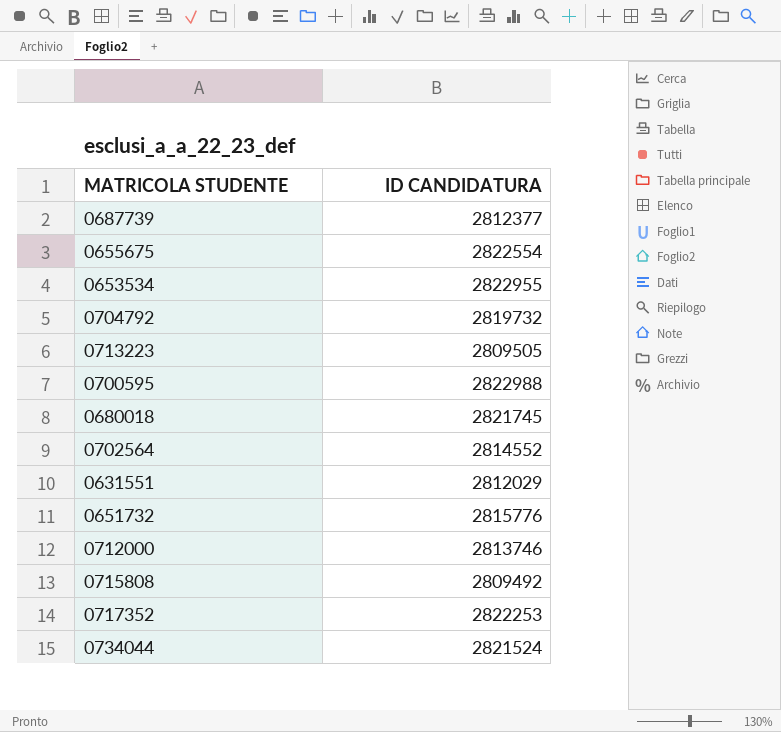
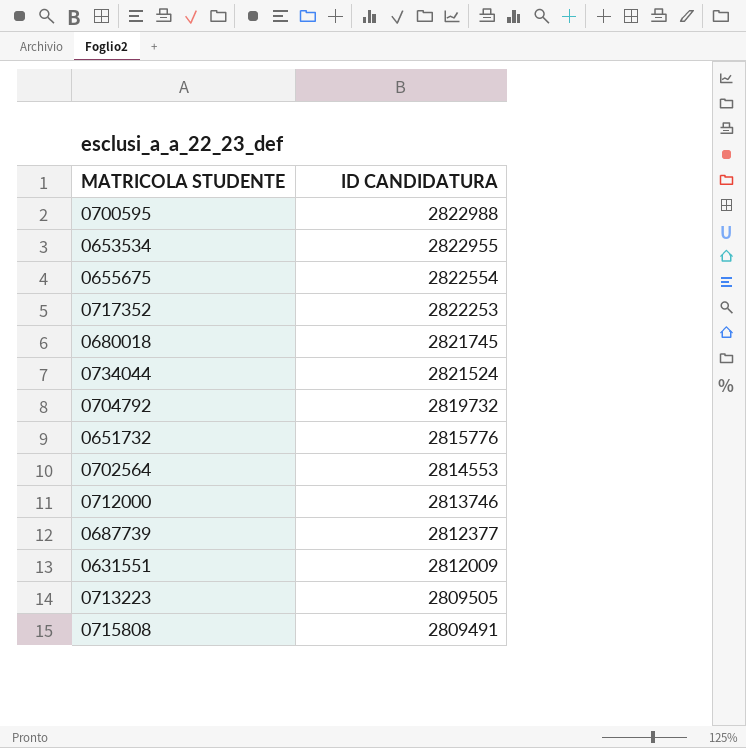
row order: none -> ID CANDIDATURA descending
0702564 | ID CANDIDATURA: 2814552 -> 2814553
0631551 | ID CANDIDATURA: 2812029 -> 2812009
0715808 | ID CANDIDATURA: 2809492 -> 2809491

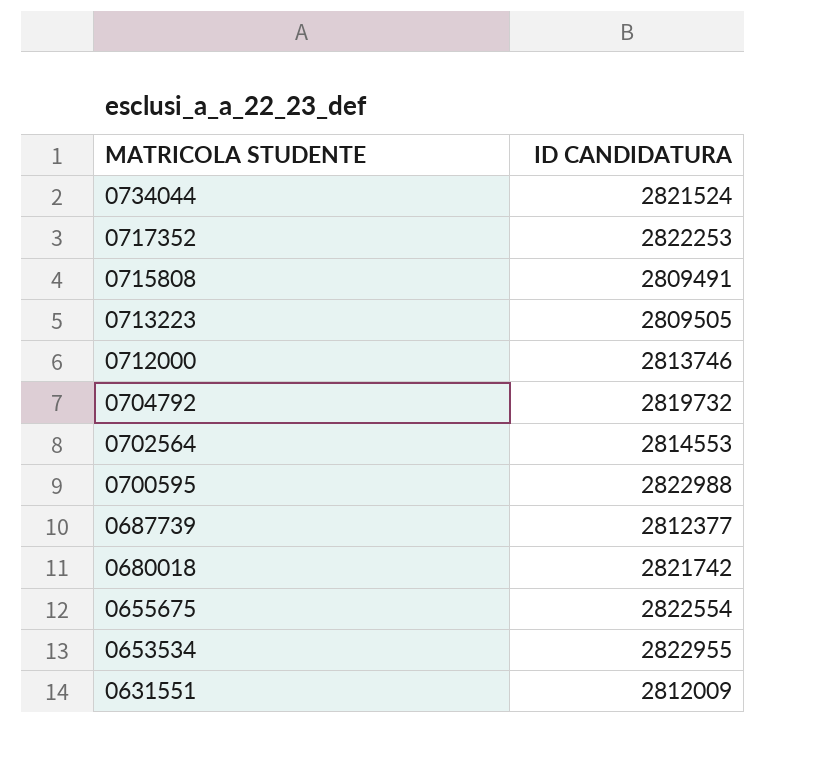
row order: ID CANDIDATURA descending -> MATRICOLA STUDENTE descending
row 0651732: 2815776 -> none
0680018 | ID CANDIDATURA: 2821745 -> 2821742

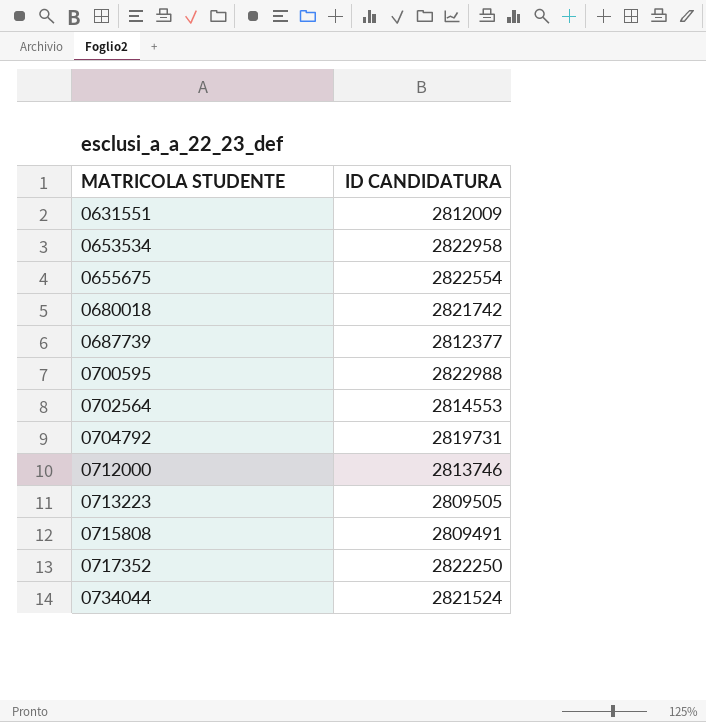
row order: MATRICOLA STUDENTE descending -> MATRICOLA STUDENTE ascending
0653534 | ID CANDIDATURA: 2822955 -> 2822958
0704792 | ID CANDIDATURA: 2819732 -> 2819731
0717352 | ID CANDIDATURA: 2822253 -> 2822250

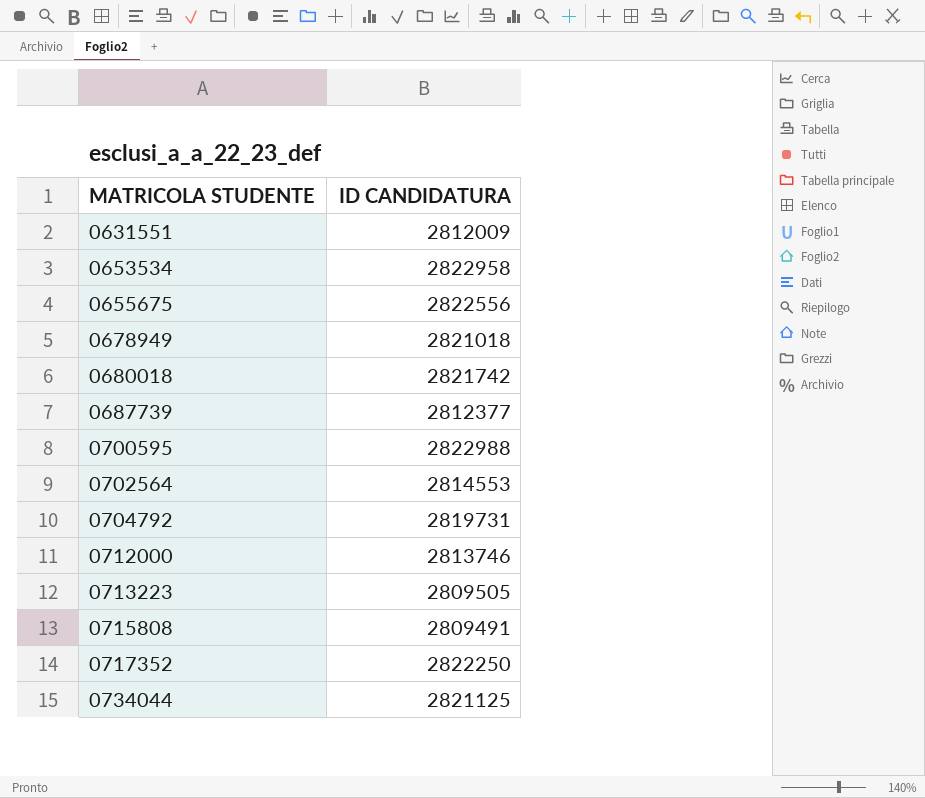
0655675 | ID CANDIDATURA: 2822554 -> 2822556
row 0678949: none -> 2821018
0734044 | ID CANDIDATURA: 2821524 -> 2821125

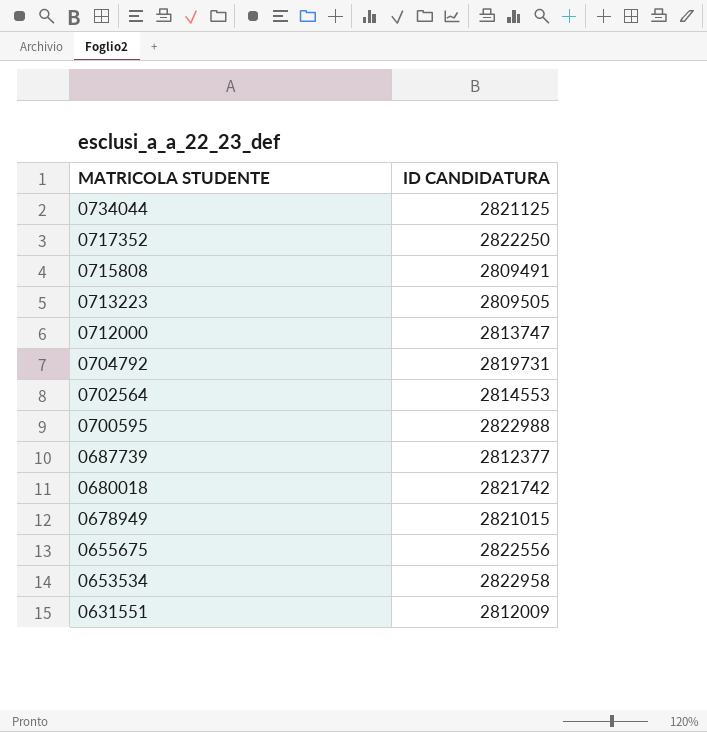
row order: MATRICOLA STUDENTE ascending -> MATRICOLA STUDENTE descending
0712000 | ID CANDIDATURA: 2813746 -> 2813747
0678949 | ID CANDIDATURA: 2821018 -> 2821015

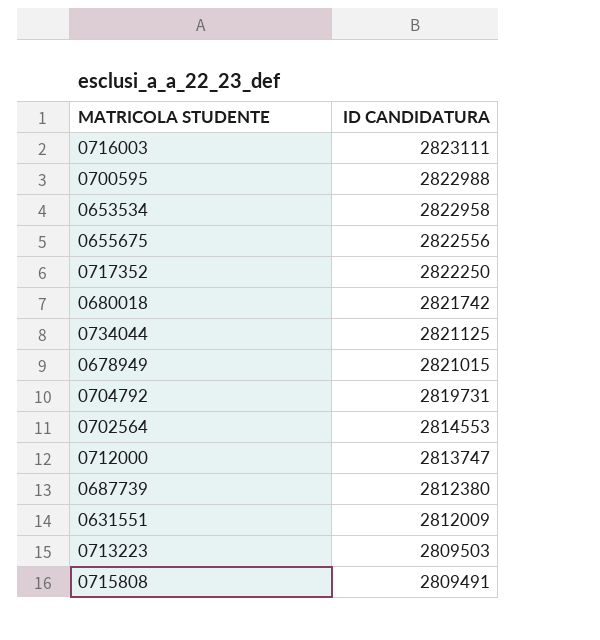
row order: MATRICOLA STUDENTE descending -> ID CANDIDATURA descending
row 0716003: none -> 2823111
0687739 | ID CANDIDATURA: 2812377 -> 2812380
0713223 | ID CANDIDATURA: 2809505 -> 2809503

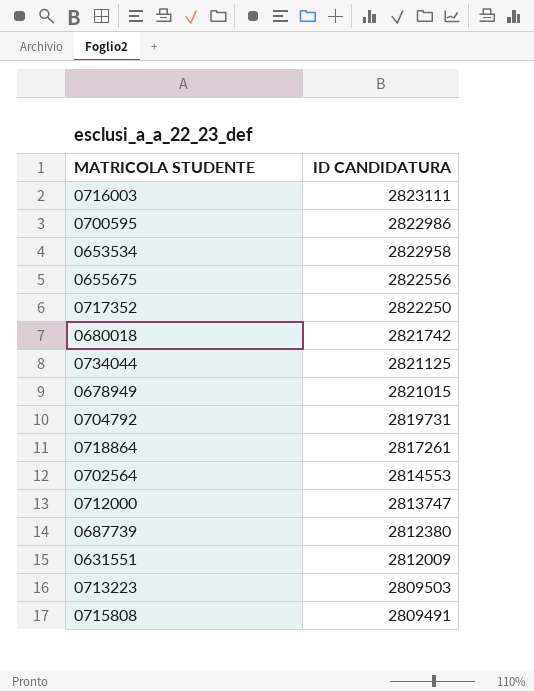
0700595 | ID CANDIDATURA: 2822988 -> 2822986
row 0718864: none -> 2817261

